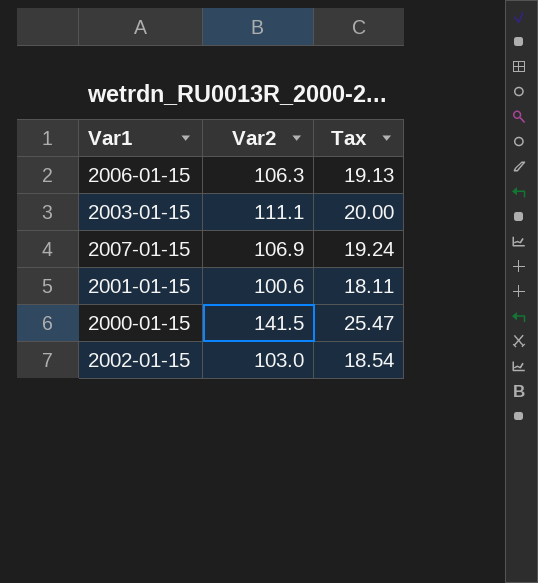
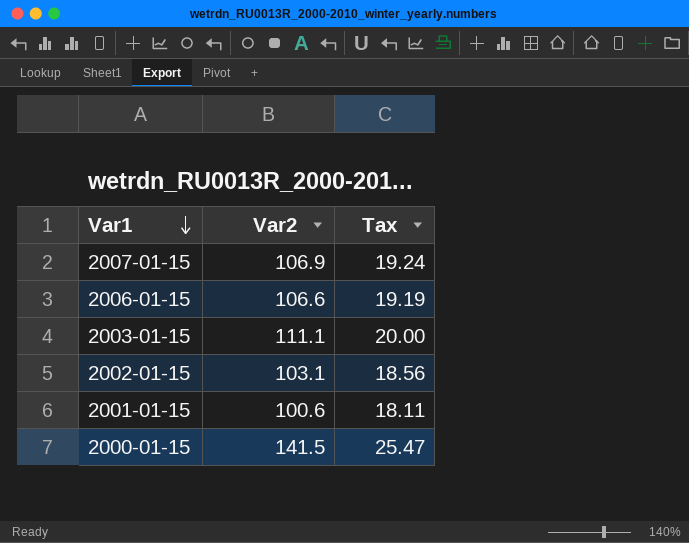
row order: none -> Var1 descending
2006-01-15 | Var2: 106.3 -> 106.6
2006-01-15 | Tax: 19.13 -> 19.19
2002-01-15 | Var2: 103.0 -> 103.1
2002-01-15 | Tax: 18.54 -> 18.56

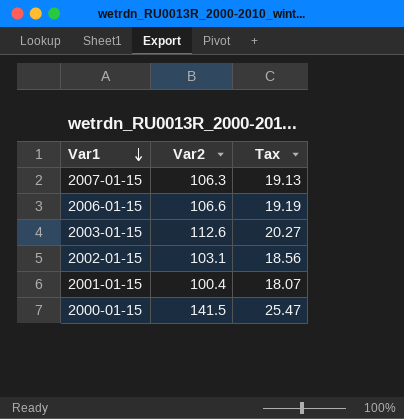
2007-01-15 | Var2: 106.9 -> 106.3
2007-01-15 | Tax: 19.24 -> 19.13
2003-01-15 | Var2: 111.1 -> 112.6
2003-01-15 | Tax: 20.00 -> 20.27
2001-01-15 | Var2: 100.6 -> 100.4
2001-01-15 | Tax: 18.11 -> 18.07

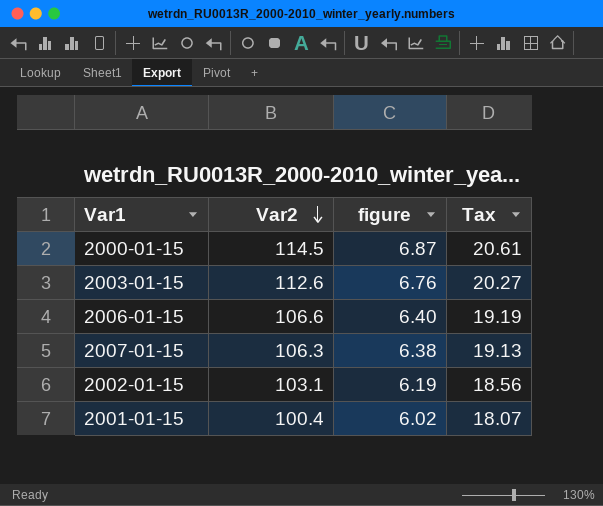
row order: Var1 descending -> Var2 descending
column figure | formula: none -> [Var2] * 0.06
2000-01-15 | Var2: 141.5 -> 114.5
2000-01-15 | Tax: 25.47 -> 20.61

